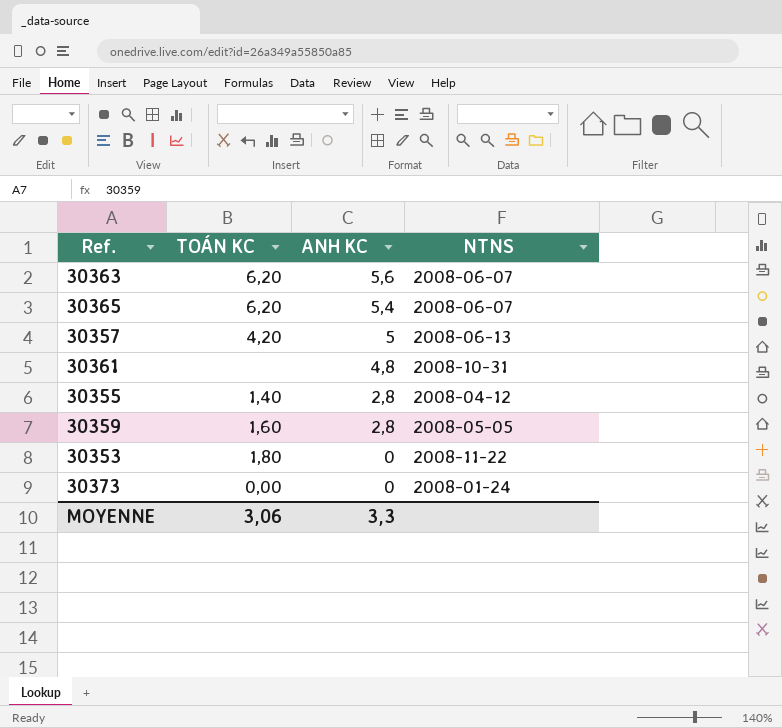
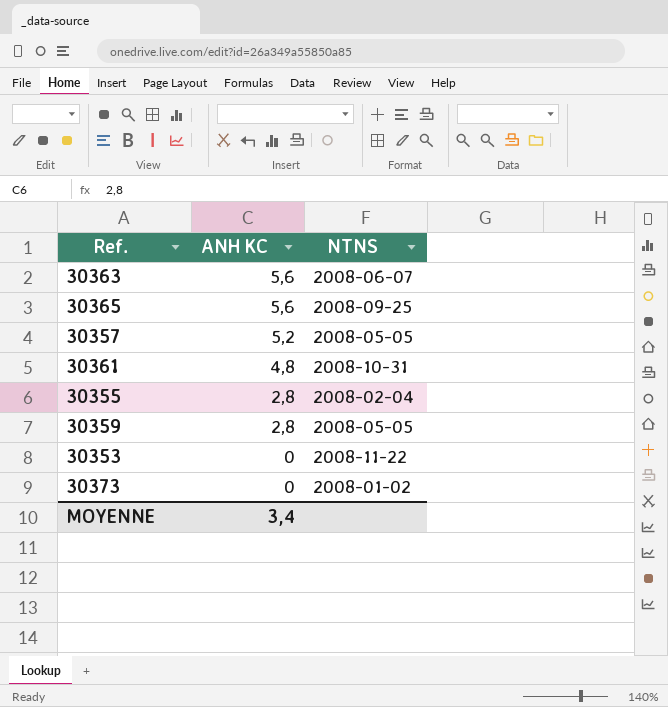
column TOÁN KC | position: 2 -> none
30365 | ANH KC: 5,4 -> 5,6
30365 | NTNS: 2008-06-07 -> 2008-09-25
30357 | ANH KC: 5 -> 5,2
30357 | NTNS: 2008-06-13 -> 2008-05-05
30355 | NTNS: 2008-04-12 -> 2008-02-04
30373 | NTNS: 2008-01-24 -> 2008-01-02
MOYENNE | ANH KC: 3,3 -> 3,4

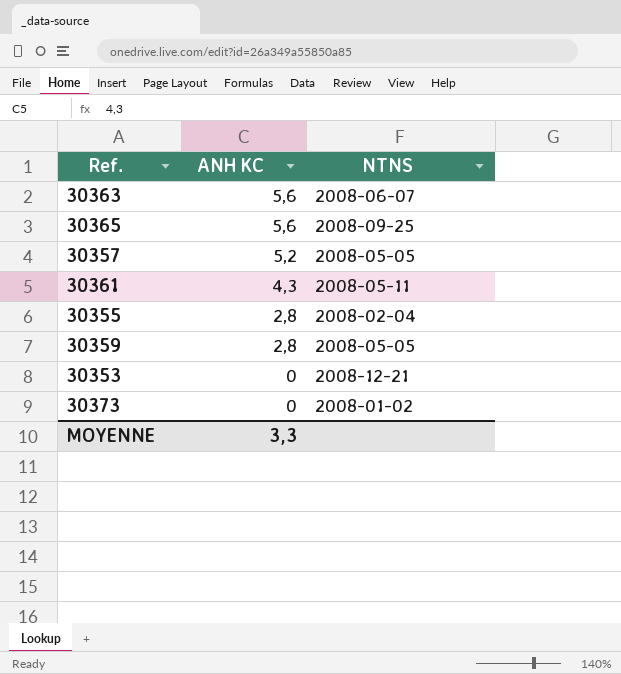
30361 | ANH KC: 4,8 -> 4,3
30361 | NTNS: 2008-10-31 -> 2008-05-11
30353 | NTNS: 2008-11-22 -> 2008-12-21
MOYENNE | ANH KC: 3,4 -> 3,3

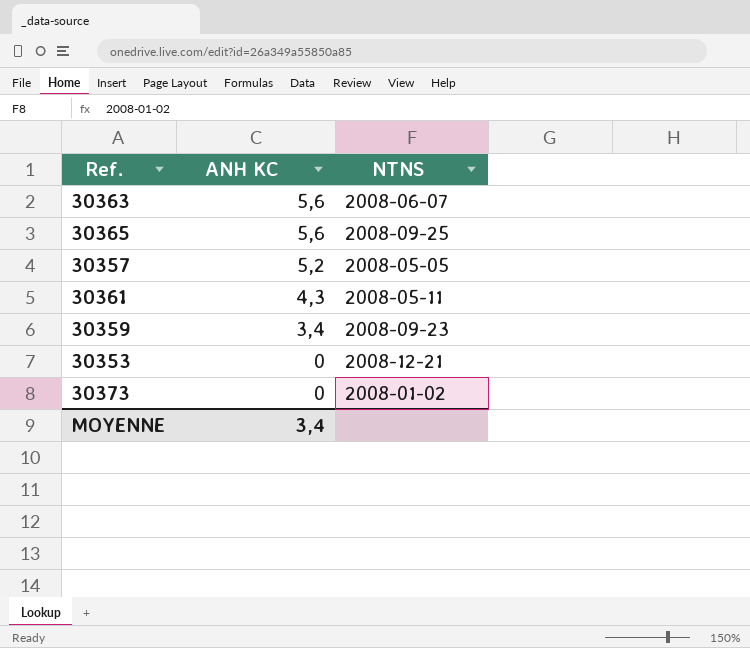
row 30355: 2,8 | 2008-02-04 -> none
30359 | ANH KC: 2,8 -> 3,4
30359 | NTNS: 2008-05-05 -> 2008-09-23
MOYENNE | ANH KC: 3,3 -> 3,4

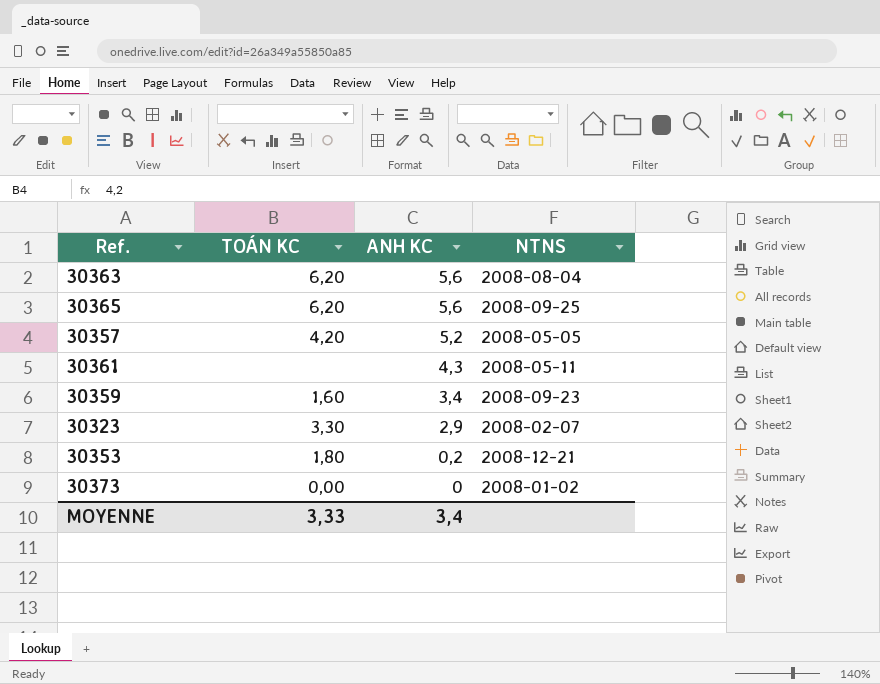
column TOÁN KC | position: none -> 2
30363 | NTNS: 2008-06-07 -> 2008-08-04
row 30323: none -> 3,30 | 2,9 | 2008-02-07
30353 | ANH KC: 0 -> 0,2

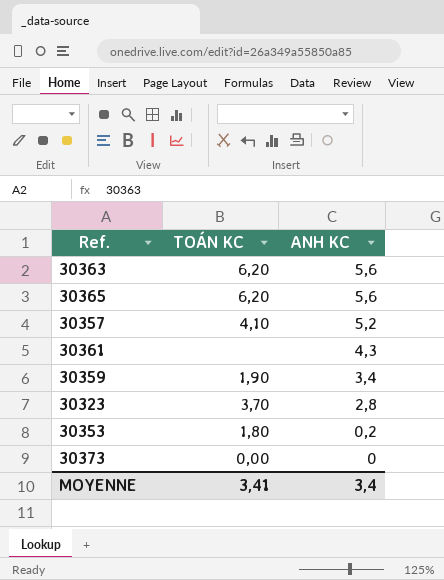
column NTNS | position: 4 -> none
30357 | TOÁN KC: 4,20 -> 4,10
30359 | TOÁN KC: 1,60 -> 1,90
30323 | TOÁN KC: 3,30 -> 3,70
30323 | ANH KC: 2,9 -> 2,8
MOYENNE | TOÁN KC: 3,33 -> 3,41

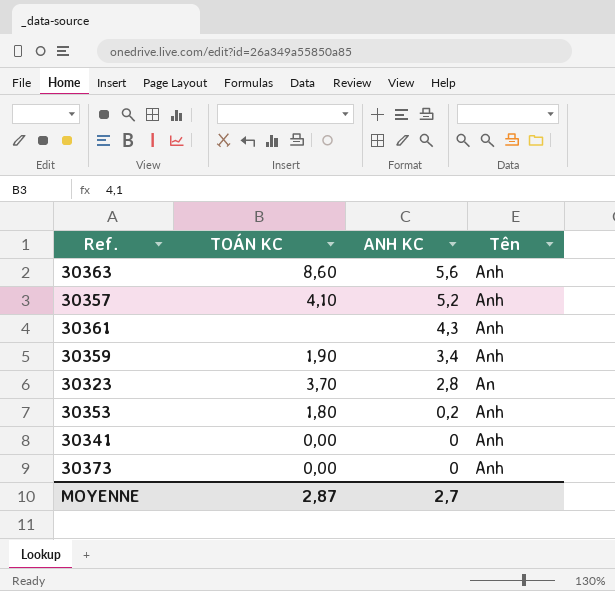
column Tên | position: none -> 4
row 30365: 6,20 | 5,6 -> none
30363 | TOÁN KC: 6,20 -> 8,60
row 30341: none -> 0,00 | 0 | Anh
MOYENNE | TOÁN KC: 3,41 -> 2,87
MOYENNE | ANH KC: 3,4 -> 2,7

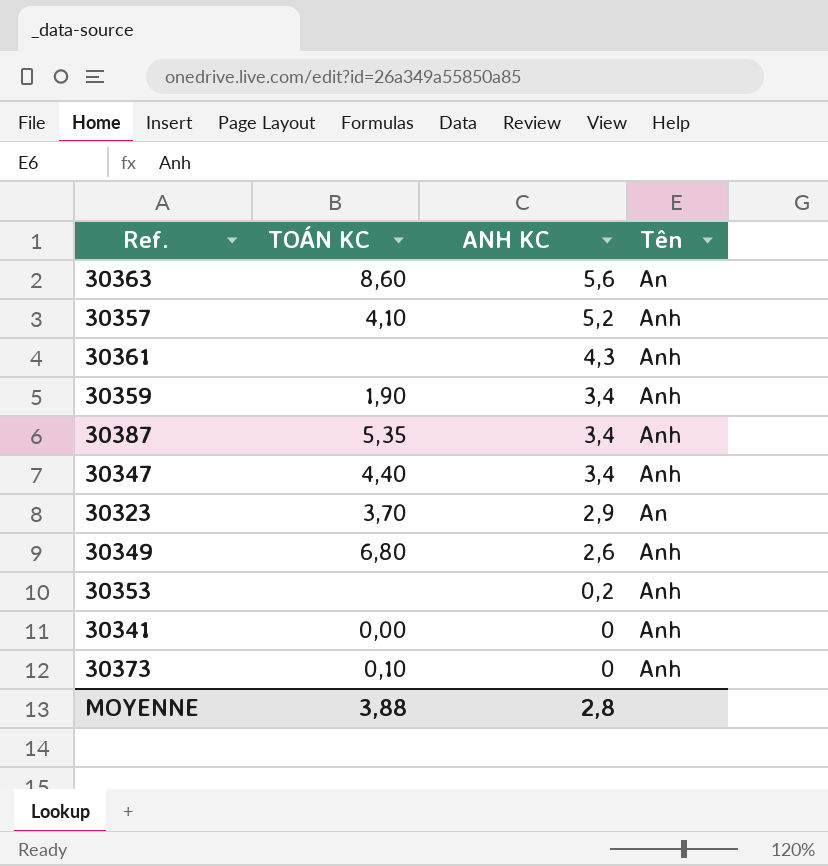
30363 | Tên: Anh -> An
row 30387: none -> 5,35 | 3,4 | Anh
row 30347: none -> 4,40 | 3,4 | Anh
30323 | ANH KC: 2,8 -> 2,9
row 30349: none -> 6,80 | 2,6 | Anh
30353 | TOÁN KC: 1,80 -> none
30373 | TOÁN KC: 0,00 -> 0,10
MOYENNE | TOÁN KC: 2,87 -> 3,88
MOYENNE | ANH KC: 2,7 -> 2,8

